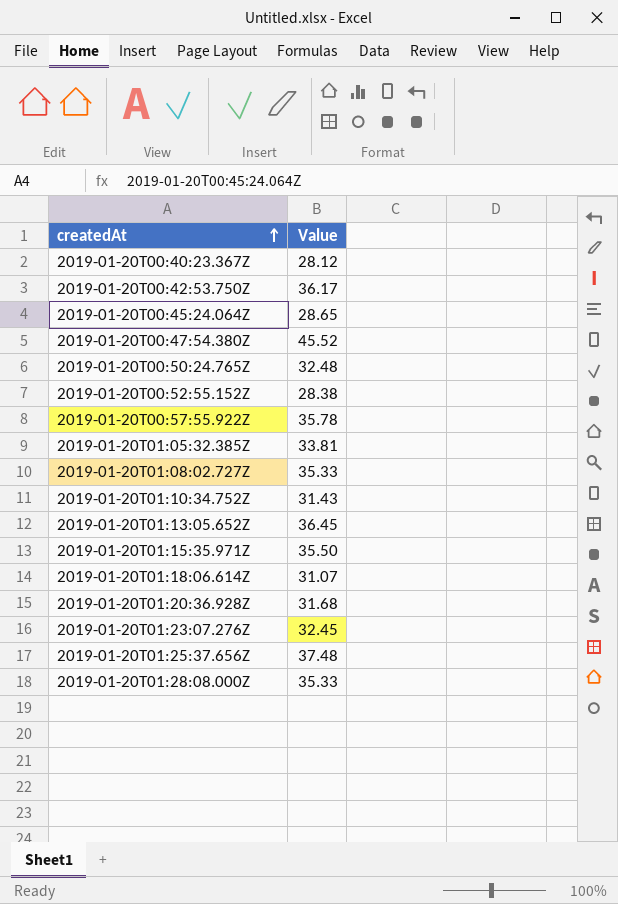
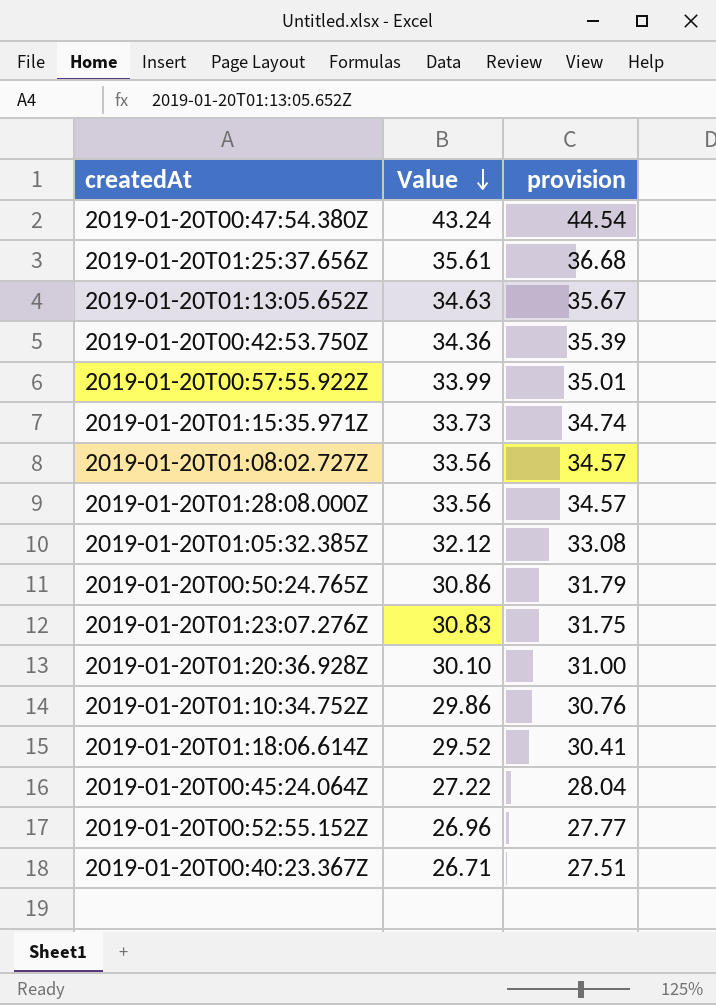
row order: createdAt ascending -> Value descending
column provision | formula: none -> [Value] * 1.03
2019-01-20T00:47:54.380Z | Value: 45.52 -> 43.24
2019-01-20T01:25:37.656Z | Value: 37.48 -> 35.61
2019-01-20T01:13:05.652Z | Value: 36.45 -> 34.63
2019-01-20T00:42:53.750Z | Value: 36.17 -> 34.36
2019-01-20T00:57:55.922Z | Value: 35.78 -> 33.99
2019-01-20T01:15:35.971Z | Value: 35.50 -> 33.73
2019-01-20T01:08:02.727Z | Value: 35.33 -> 33.56
2019-01-20T01:28:08.000Z | Value: 35.33 -> 33.56
2019-01-20T01:05:32.385Z | Value: 33.81 -> 32.12
2019-01-20T00:50:24.765Z | Value: 32.48 -> 30.86
2019-01-20T01:23:07.276Z | Value: 32.45 -> 30.83
2019-01-20T01:20:36.928Z | Value: 31.68 -> 30.10
2019-01-20T01:10:34.752Z | Value: 31.43 -> 29.86
2019-01-20T01:18:06.614Z | Value: 31.07 -> 29.52
2019-01-20T00:45:24.064Z | Value: 28.65 -> 27.22
2019-01-20T00:52:55.152Z | Value: 28.38 -> 26.96
2019-01-20T00:40:23.367Z | Value: 28.12 -> 26.71

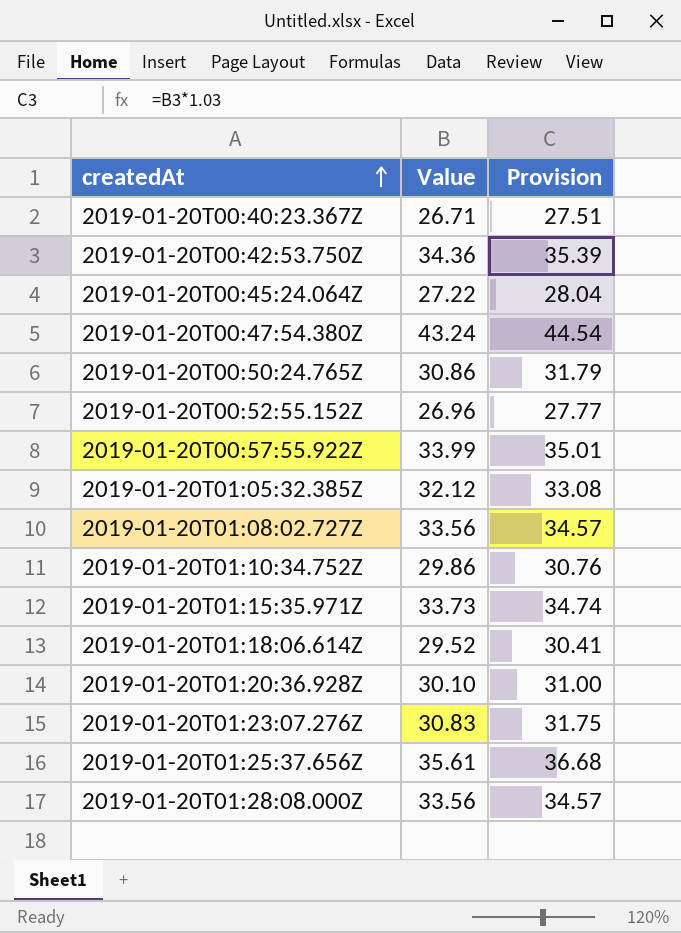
row order: Value descending -> createdAt ascending
column name: provision -> Provision
row 2019-01-20T01:13:05.652Z: 34.63 | 35.67 -> none

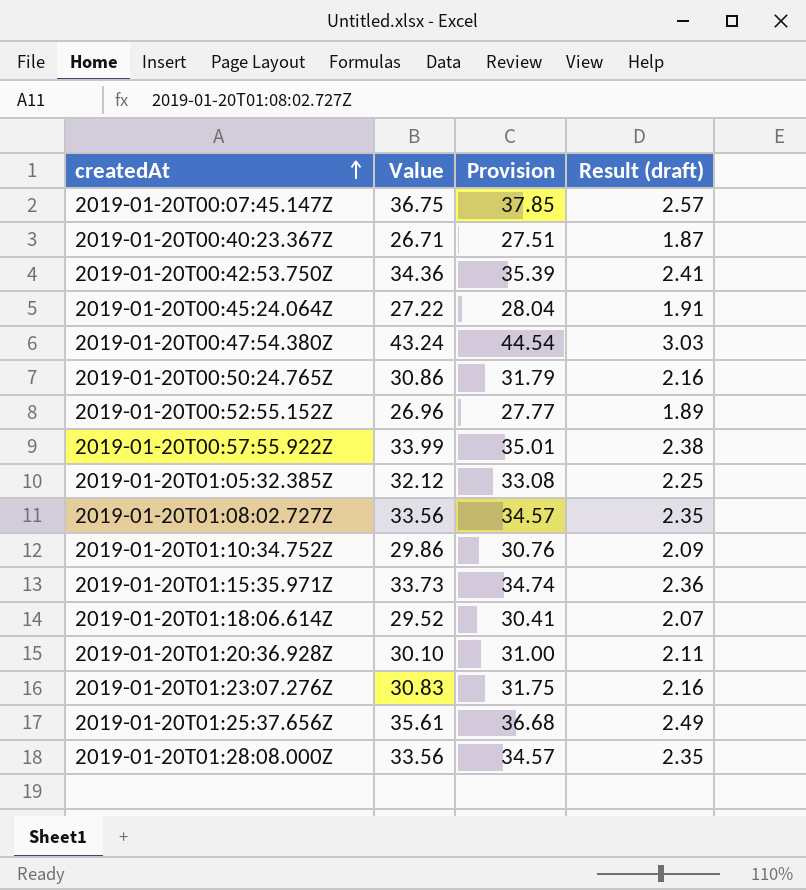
column Result (draft) | formula: none -> [Value] * 0.07
row 2019-01-20T00:07:45.147Z: none -> 36.75 | 37.85 | 2.57

